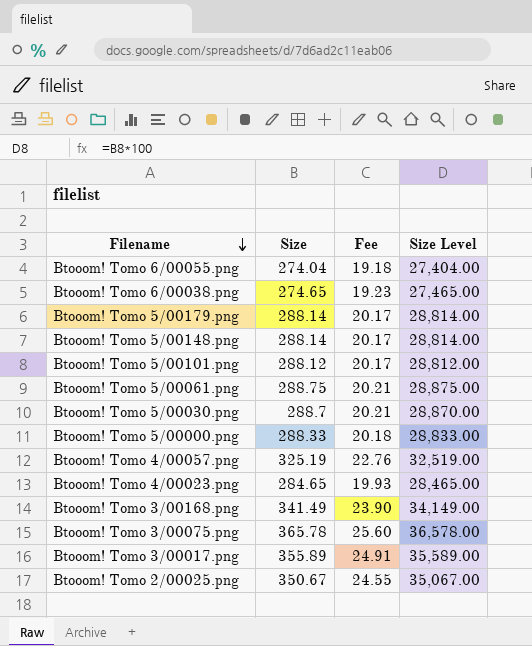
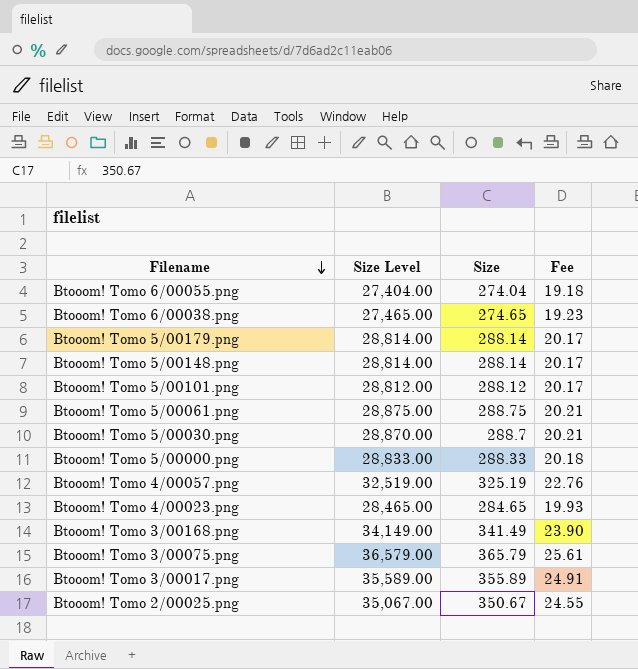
column Size Level | position: 4 -> 2
Btooom! Tomo 3/00075.png | Size Level: 36,578.00 -> 36,579.00
Btooom! Tomo 3/00075.png | Size: 365.78 -> 365.79
Btooom! Tomo 3/00075.png | Fee: 25.60 -> 25.61

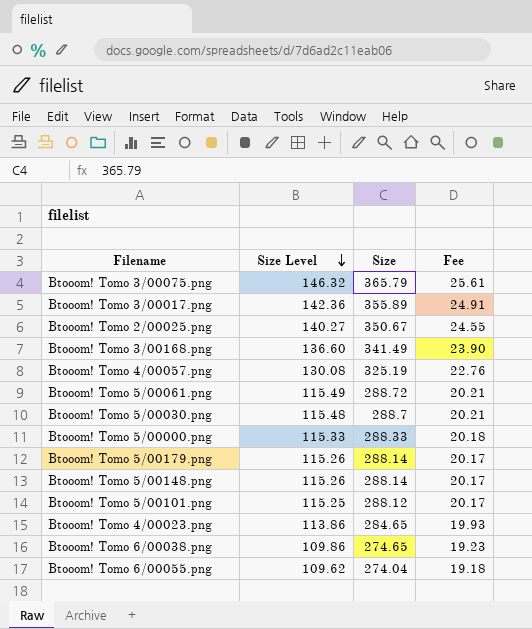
row order: Filename descending -> Size Level descending
column Size Level | formula: [Size] * 100 -> [Size] * 0.4
Btooom! Tomo 5/00061.png | Size: 288.75 -> 288.72

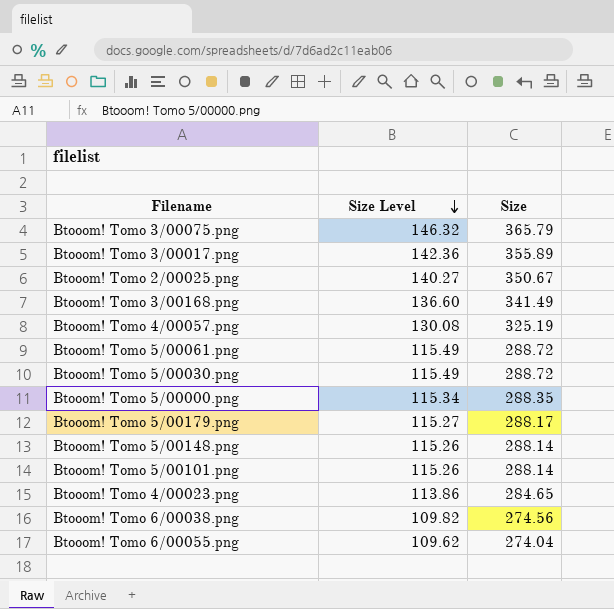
column Fee | formula: [Size] * 0.07 -> none
Btooom! Tomo 5/00030.png | Size Level: 115.48 -> 115.49
Btooom! Tomo 5/00030.png | Size: 288.7 -> 288.72
Btooom! Tomo 5/00000.png | Size Level: 115.33 -> 115.34
Btooom! Tomo 5/00000.png | Size: 288.33 -> 288.35
Btooom! Tomo 5/00179.png | Size Level: 115.26 -> 115.27
Btooom! Tomo 5/00179.png | Size: 288.14 -> 288.17
Btooom! Tomo 5/00101.png | Size Level: 115.25 -> 115.26
Btooom! Tomo 5/00101.png | Size: 288.12 -> 288.14
Btooom! Tomo 6/00038.png | Size Level: 109.86 -> 109.82
Btooom! Tomo 6/00038.png | Size: 274.65 -> 274.56

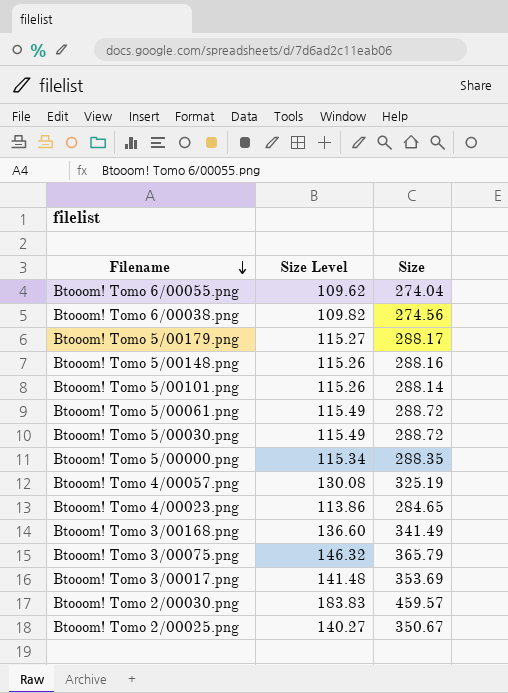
row order: Size Level descending -> Filename descending
Btooom! Tomo 5/00148.png | Size: 288.14 -> 288.16
Btooom! Tomo 3/00017.png | Size Level: 142.36 -> 141.48
Btooom! Tomo 3/00017.png | Size: 355.89 -> 353.69
row Btooom! Tomo 2/00030.png: none -> 183.83 | 459.57

